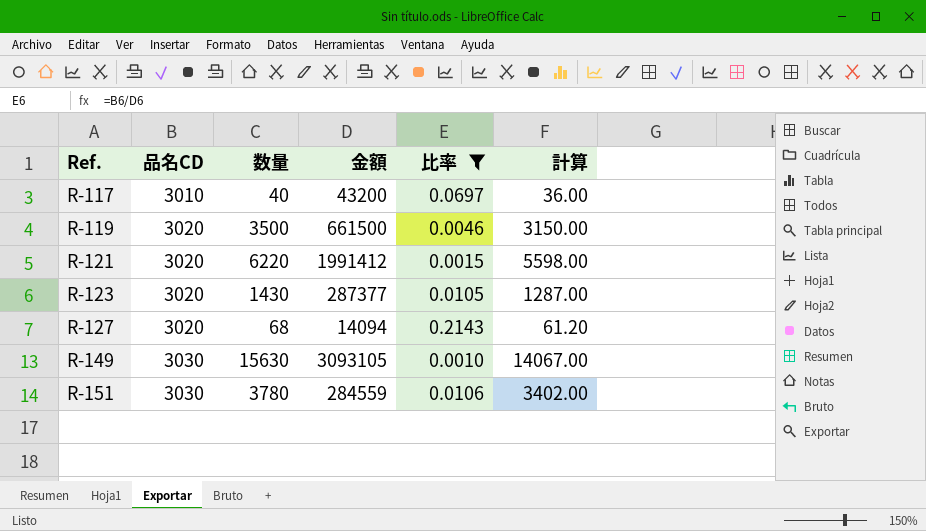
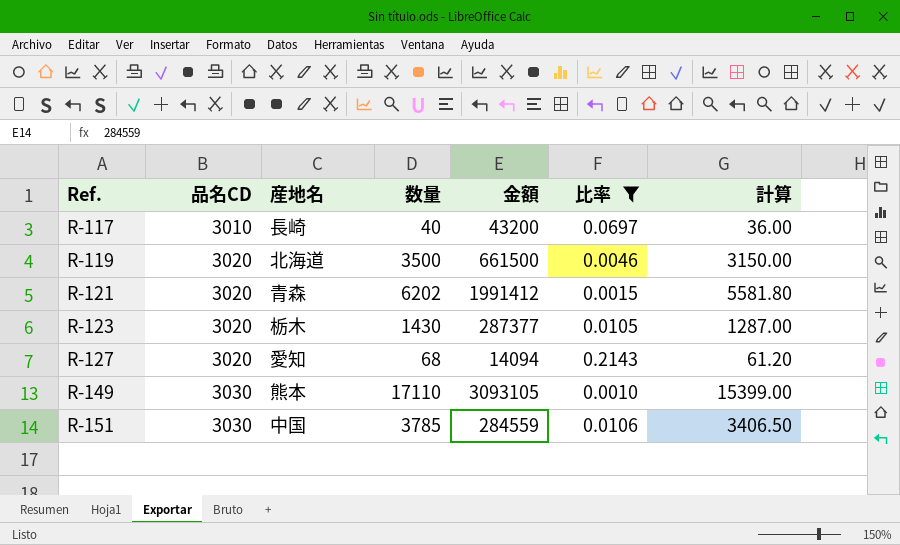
column 産地名 | position: none -> 3
R-121 | 数量: 6220 -> 6202
R-121 | 計算: 5598.00 -> 5581.80
R-149 | 数量: 15630 -> 17110
R-149 | 計算: 14067.00 -> 15399.00
R-151 | 数量: 3780 -> 3785
R-151 | 計算: 3402.00 -> 3406.50

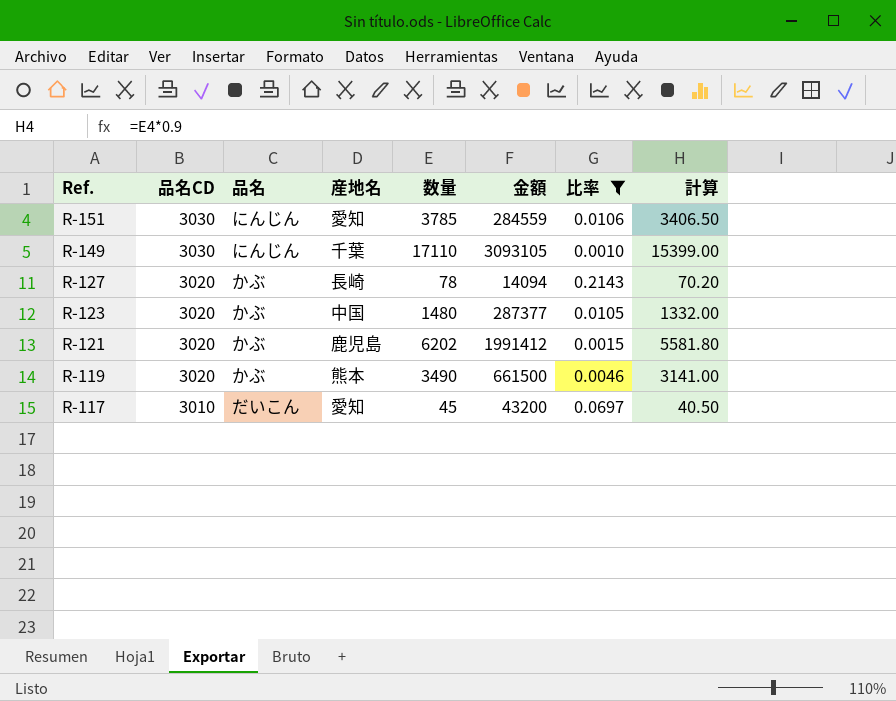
row order: Ref. ascending -> Ref. descending
column 品名 | position: none -> 3
R-151 | 産地名: 中国 -> 愛知
R-149 | 産地名: 熊本 -> 千葉
R-127 | 産地名: 愛知 -> 長崎
R-127 | 数量: 68 -> 78
R-127 | 計算: 61.20 -> 70.20
R-123 | 産地名: 栃木 -> 中国
R-123 | 数量: 1430 -> 1480
R-123 | 計算: 1287.00 -> 1332.00
R-121 | 産地名: 青森 -> 鹿児島
R-119 | 産地名: 北海道 -> 熊本
R-119 | 数量: 3500 -> 3490
R-119 | 計算: 3150.00 -> 3141.00
R-117 | 産地名: 長崎 -> 愛知
R-117 | 数量: 40 -> 45
R-117 | 計算: 36.00 -> 40.50

